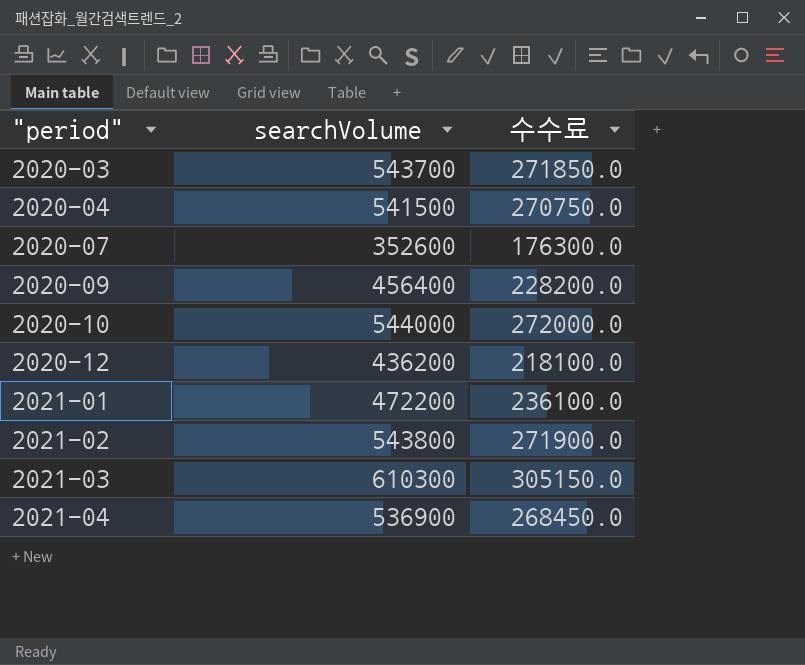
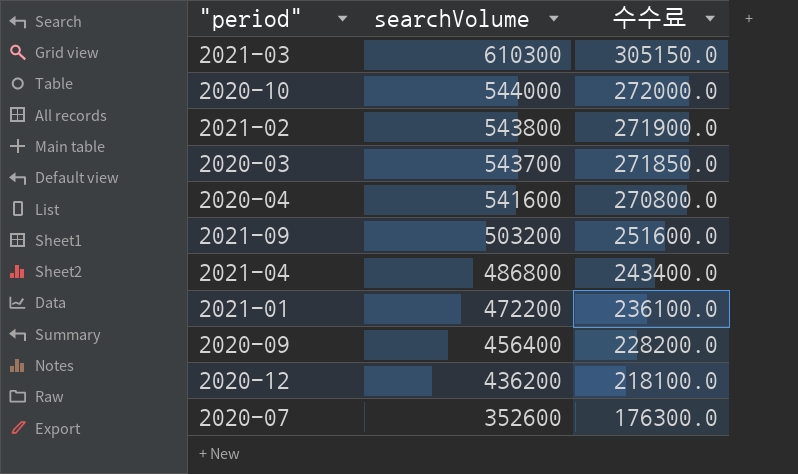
row order: "period" ascending -> searchVolume descending
2020-04 | searchVolume: 541500 -> 541600
2020-04 | 수수료: 270750.0 -> 270800.0
row 2021-09: none -> 503200 | 251600.0
2021-04 | searchVolume: 536900 -> 486800
2021-04 | 수수료: 268450.0 -> 243400.0

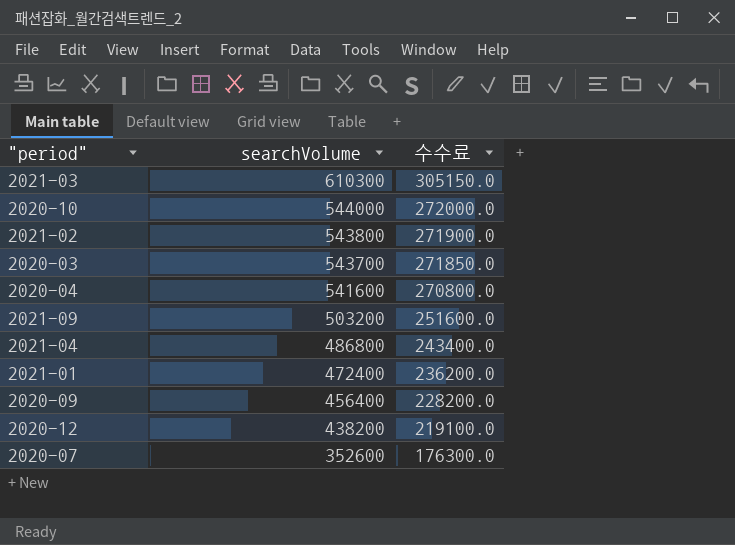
2021-01 | searchVolume: 472200 -> 472400
2021-01 | 수수료: 236100.0 -> 236200.0
2020-12 | searchVolume: 436200 -> 438200
2020-12 | 수수료: 218100.0 -> 219100.0

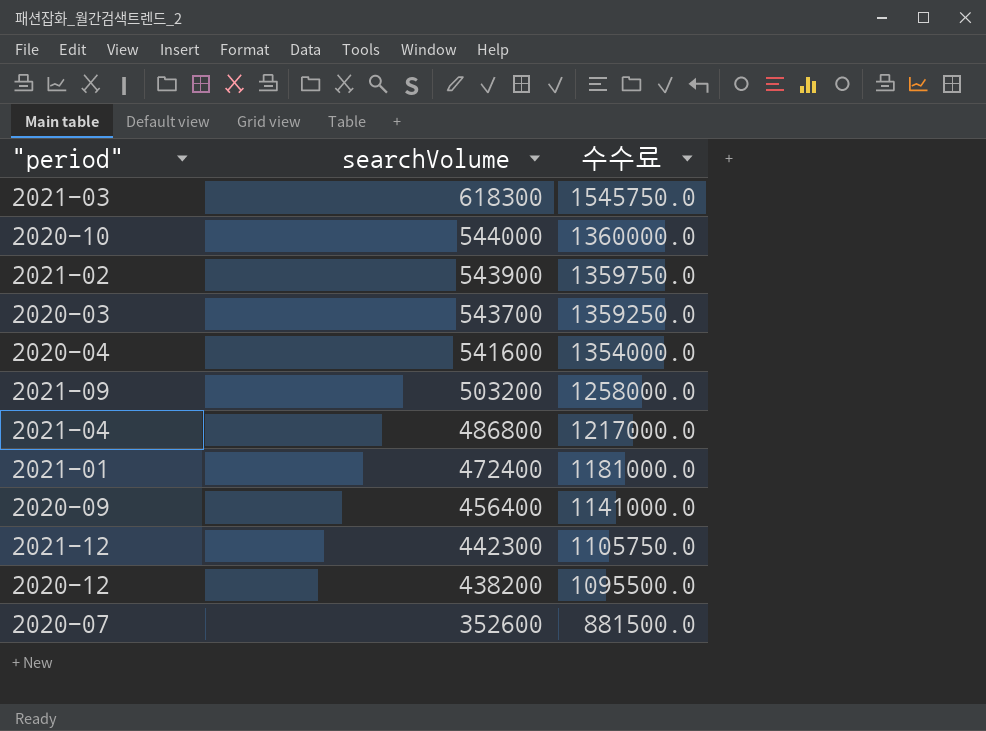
column 수수료 | formula: [searchVolume] * 0.5 -> [searchVolume] * 2.5
2021-03 | searchVolume: 610300 -> 618300
2021-02 | searchVolume: 543800 -> 543900
row 2021-12: none -> 442300 | 1105750.0

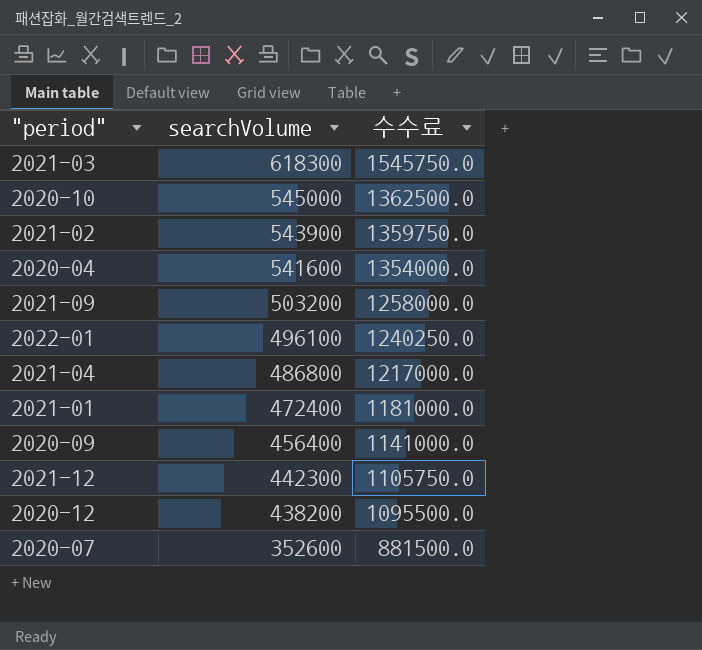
row 2020-03: 543700 | 1359250.0 -> none
2020-10 | searchVolume: 544000 -> 545000
2020-10 | 수수료: 1360000.0 -> 1362500.0
row 2022-01: none -> 496100 | 1240250.0

